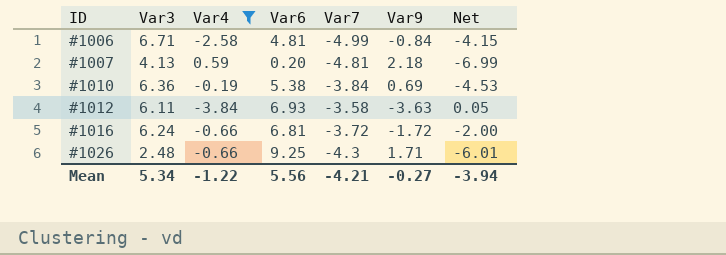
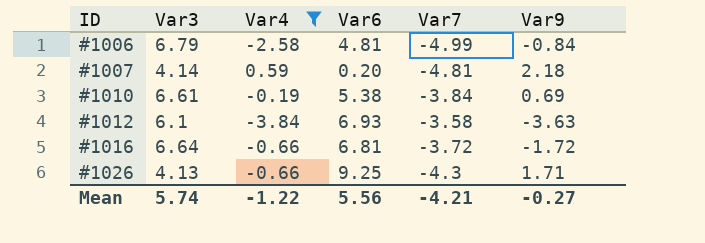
column Net | formula: [Var7] - [Var9] -> none
#1006 | Var3: 6.71 -> 6.79
#1007 | Var3: 4.13 -> 4.14
#1010 | Var3: 6.36 -> 6.61
#1012 | Var3: 6.11 -> 6.1
#1016 | Var3: 6.24 -> 6.64
#1026 | Var3: 2.48 -> 4.13
Mean | Var3: 5.34 -> 5.74

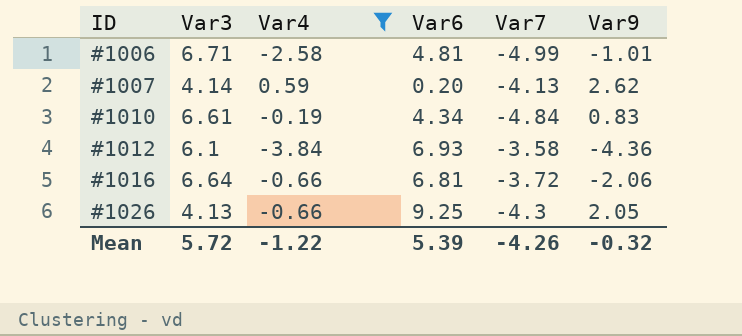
#1006 | Var3: 6.79 -> 6.71
#1006 | Var9: -0.84 -> -1.01
#1007 | Var7: -4.81 -> -4.13
#1007 | Var9: 2.18 -> 2.62
#1010 | Var6: 5.38 -> 4.34
#1010 | Var7: -3.84 -> -4.84
#1010 | Var9: 0.69 -> 0.83
#1012 | Var9: -3.63 -> -4.36
#1016 | Var9: -1.72 -> -2.06
#1026 | Var9: 1.71 -> 2.05
Mean | Var3: 5.74 -> 5.72
Mean | Var6: 5.56 -> 5.39
Mean | Var7: -4.21 -> -4.26
Mean | Var9: -0.27 -> -0.32

